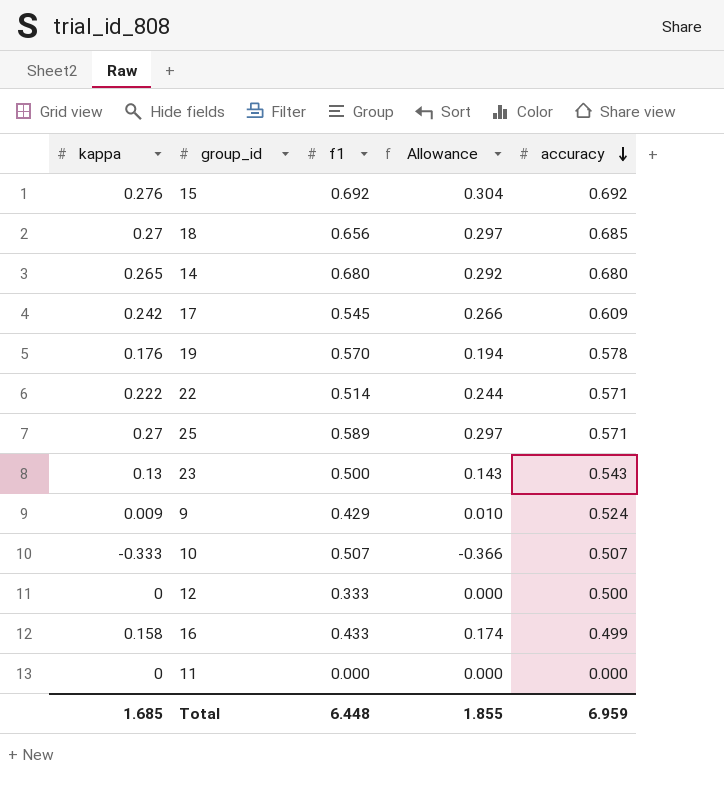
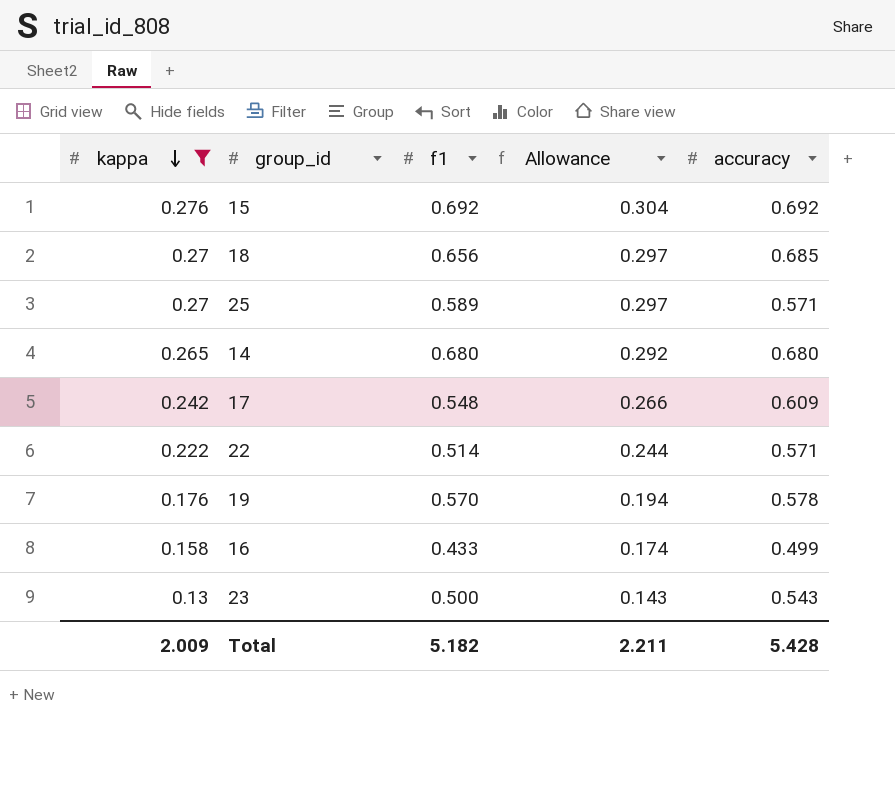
filter: none -> kappa >= 0.13
row order: accuracy descending -> kappa descending
17 | f1: 0.545 -> 0.548
Total | kappa: 1.685 -> 2.009
Total | f1: 6.448 -> 5.182
Total | Allowance: 1.855 -> 2.211
Total | accuracy: 6.959 -> 5.428

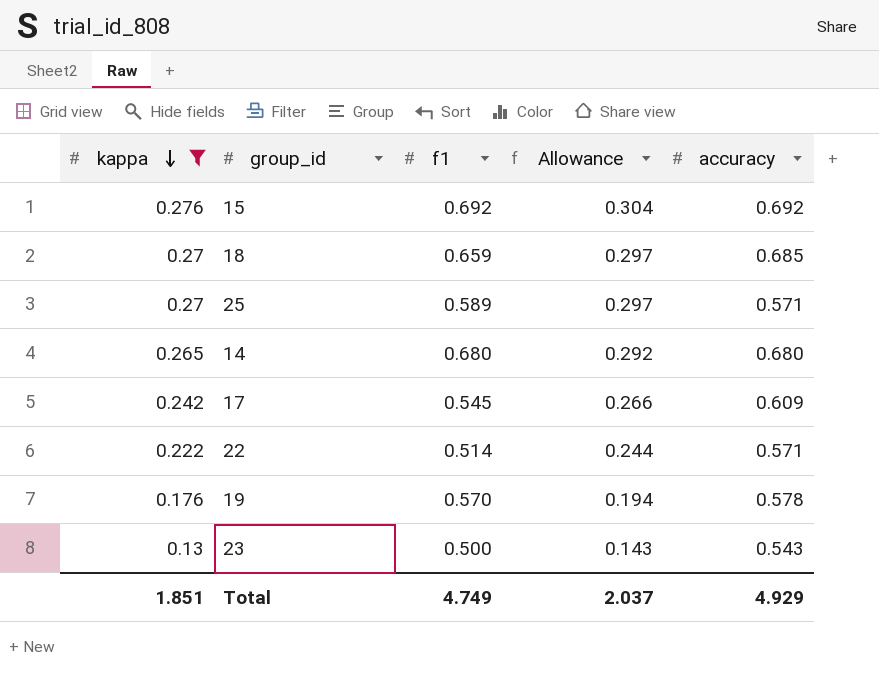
row 16: 0.158 | 0.433 | 0.174 | 0.499 -> none
18 | f1: 0.656 -> 0.659
17 | f1: 0.548 -> 0.545
Total | kappa: 2.009 -> 1.851
Total | f1: 5.182 -> 4.749
Total | Allowance: 2.211 -> 2.037
Total | accuracy: 5.428 -> 4.929

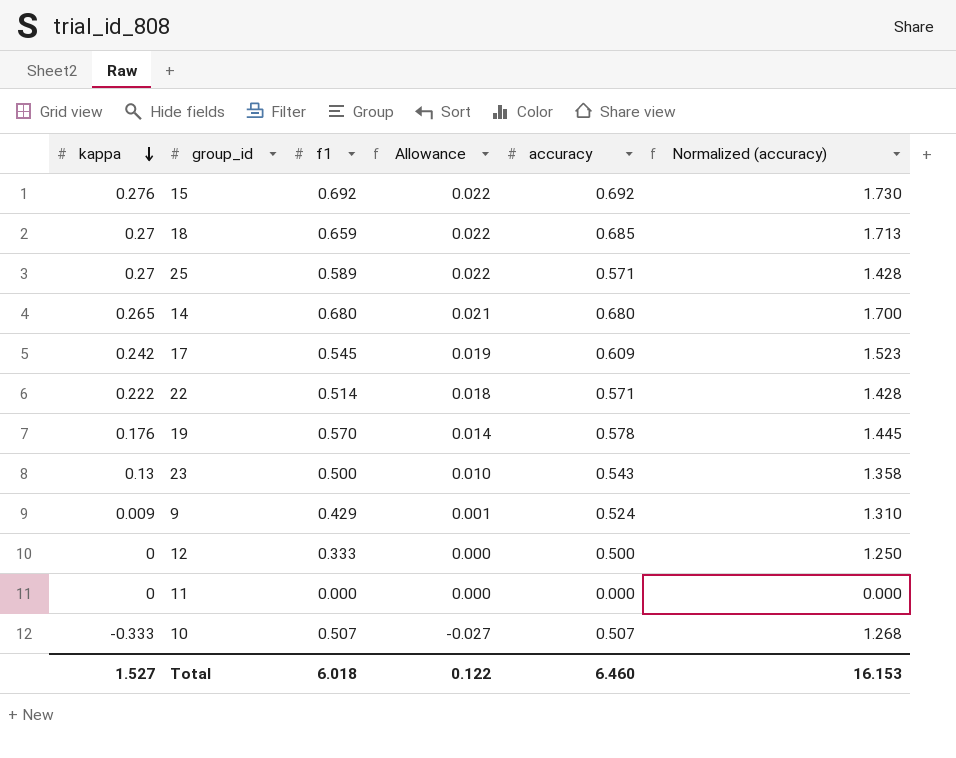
filter: kappa >= 0.13 -> none
column Allowance | formula: [kappa] * 1.1 -> [kappa] * 0.08
column Normalized (accuracy) | formula: none -> [accuracy] * 2.5
Total | kappa: 1.851 -> 1.527
Total | f1: 4.749 -> 6.018
Total | Allowance: 2.037 -> 0.122
Total | accuracy: 4.929 -> 6.460

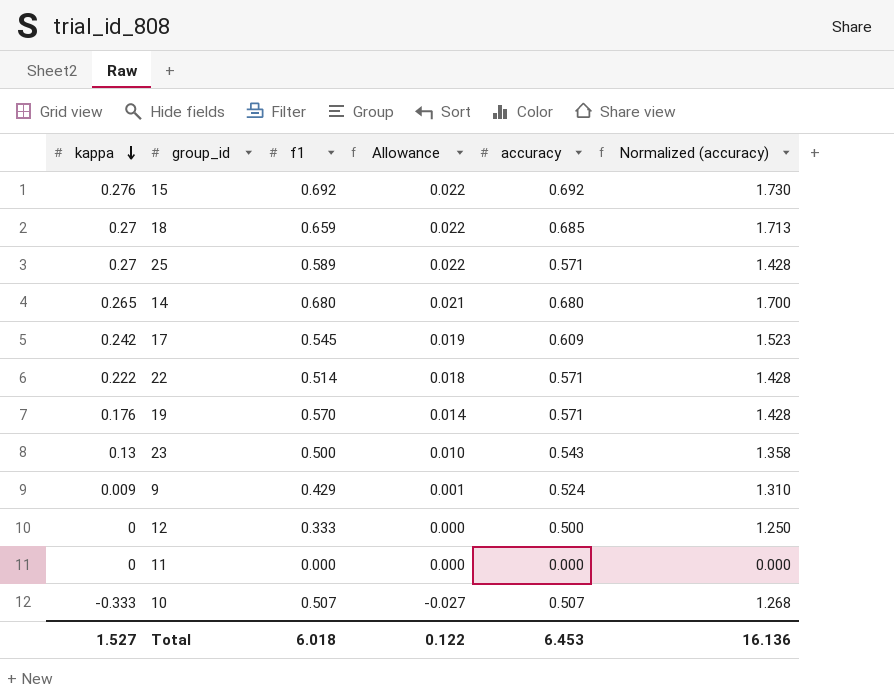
19 | accuracy: 0.578 -> 0.571
19 | Normalized (accuracy): 1.445 -> 1.428
Total | accuracy: 6.460 -> 6.453
Total | Normalized (accuracy): 16.153 -> 16.136

